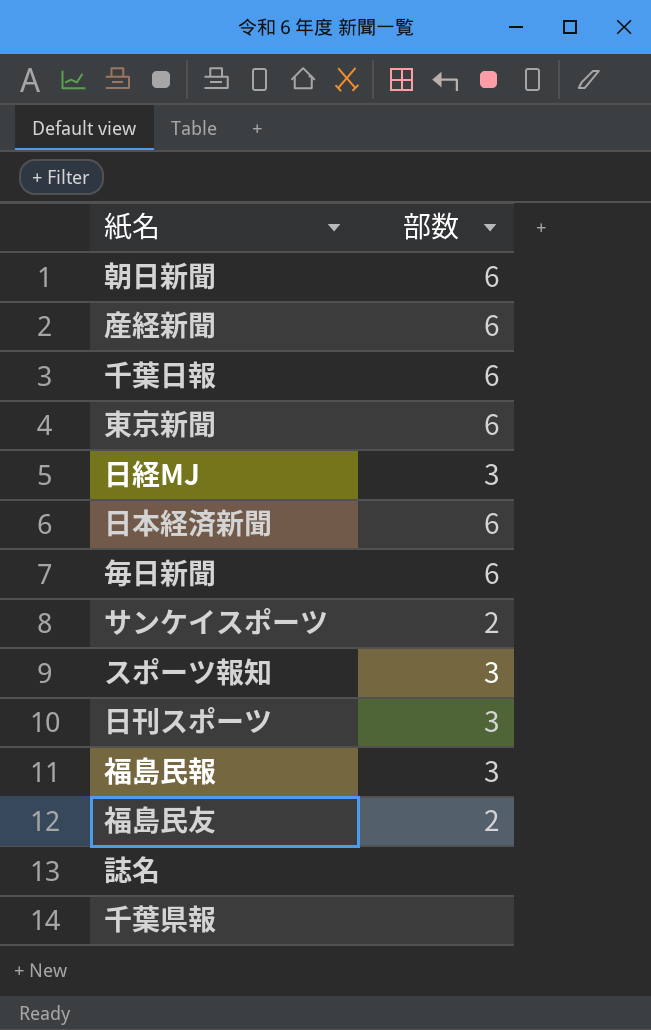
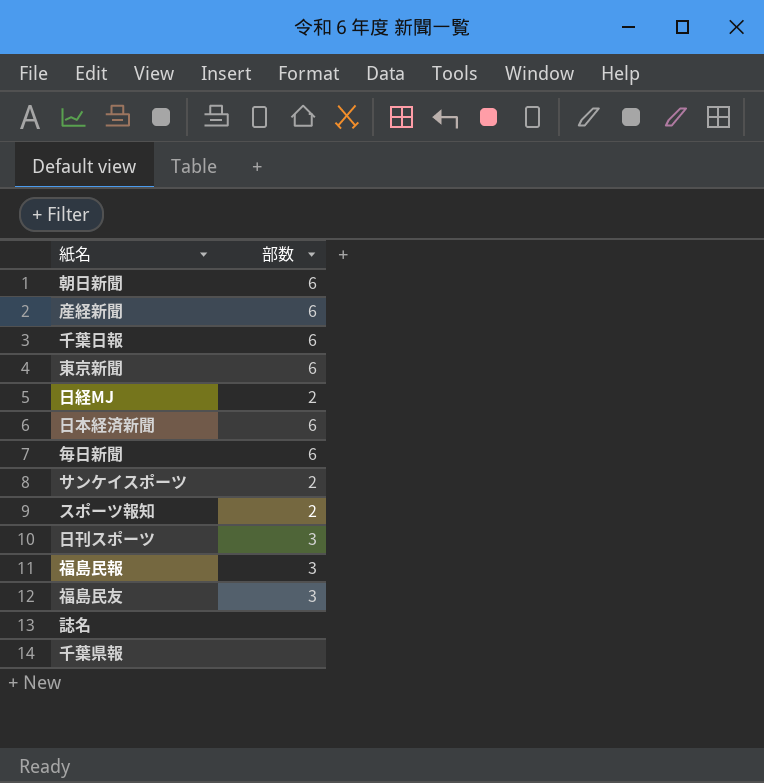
日経MJ | 部数: 3 -> 2
スポーツ報知 | 部数: 3 -> 2
福島民友 | 部数: 2 -> 3

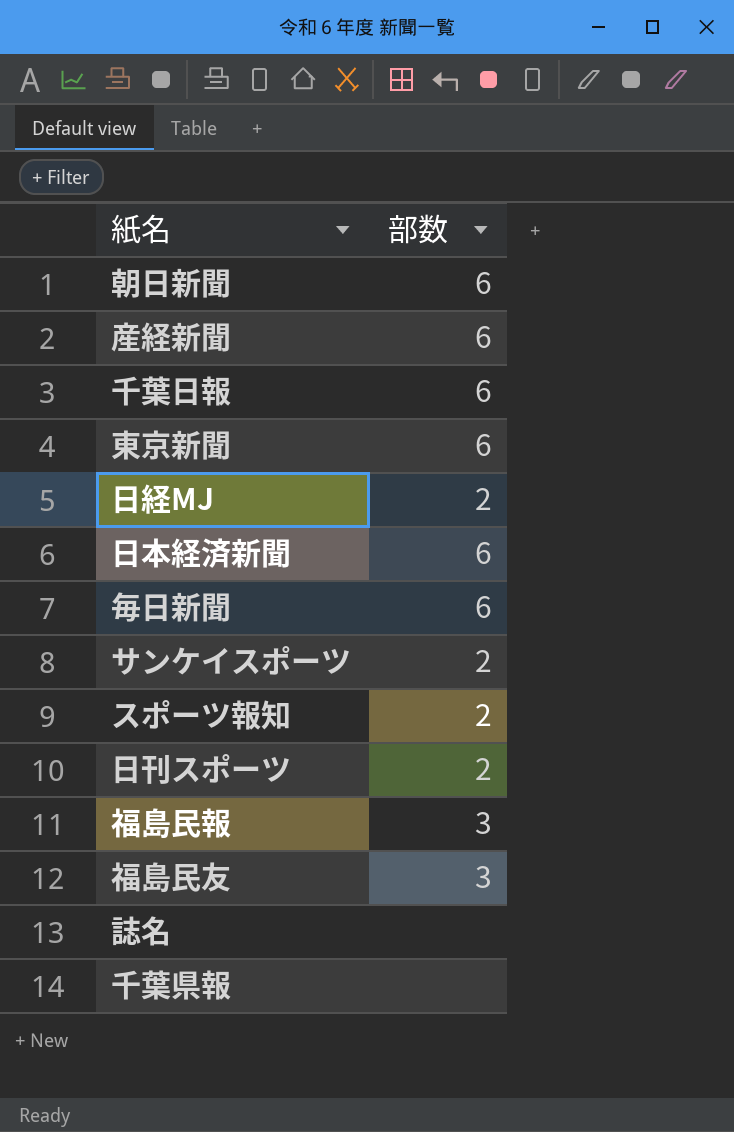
日刊スポーツ | 部数: 3 -> 2

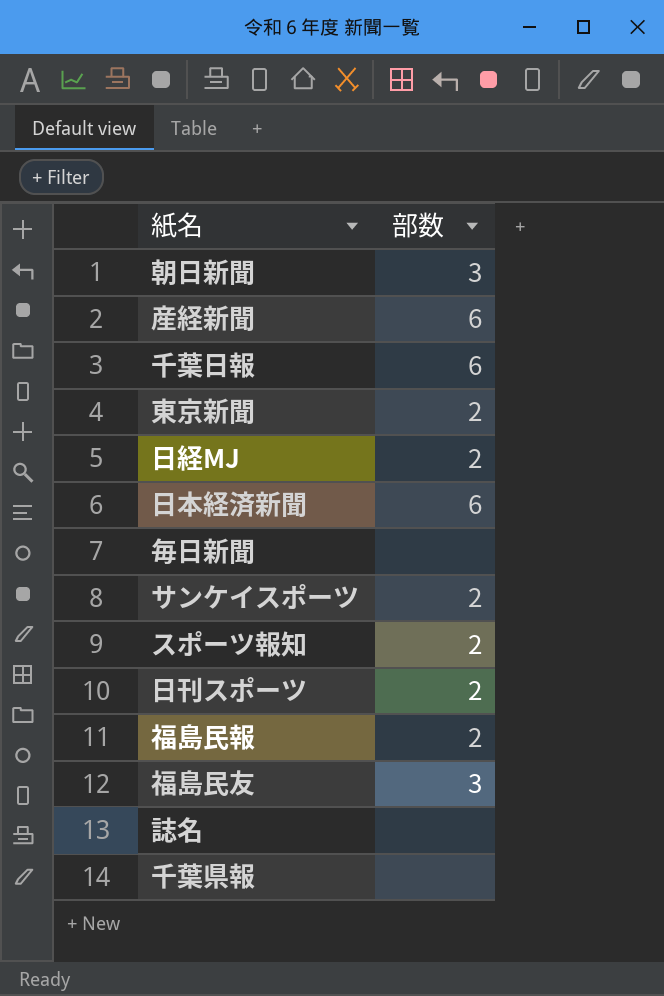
朝日新聞 | 部数: 6 -> 3
東京新聞 | 部数: 6 -> 2
毎日新聞 | 部数: 6 -> none
福島民報 | 部数: 3 -> 2

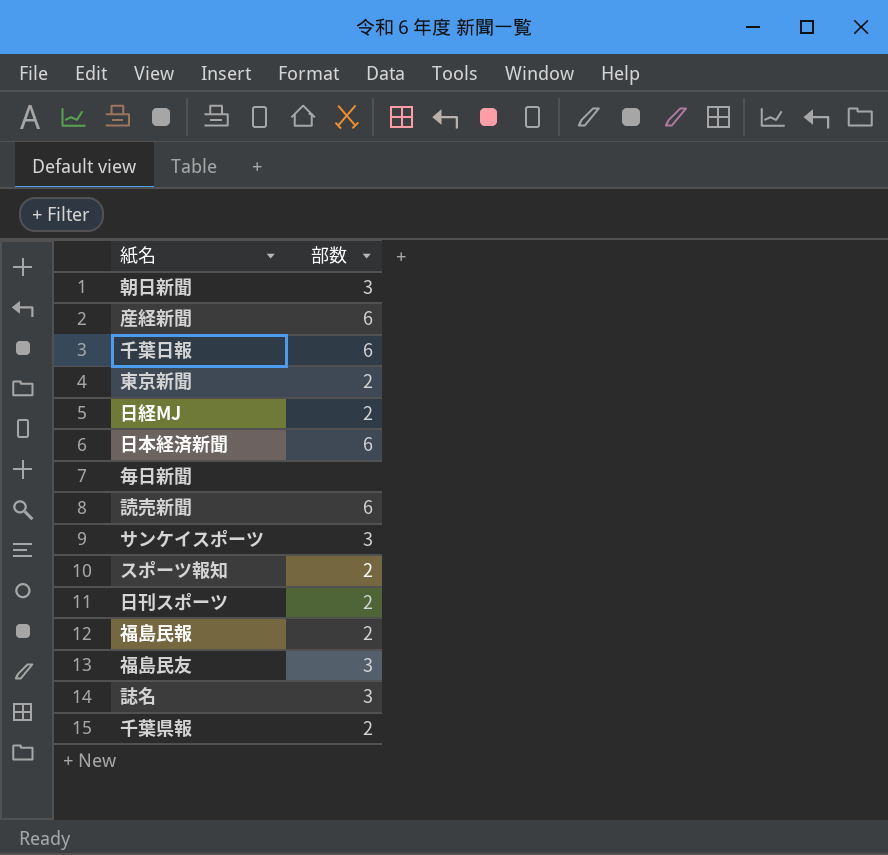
row 読売新聞: none -> 6
サンケイスポーツ | 部数: 2 -> 3
誌名 | 部数: none -> 3
千葉県報 | 部数: none -> 2

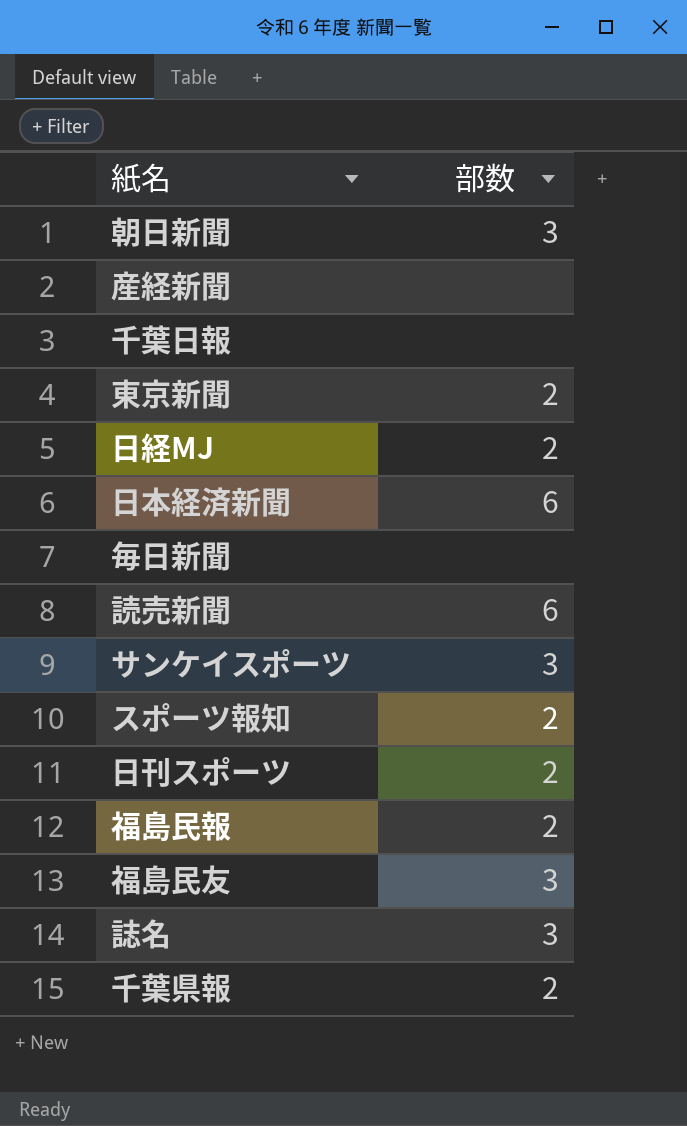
産経新聞 | 部数: 6 -> none
千葉日報 | 部数: 6 -> none

